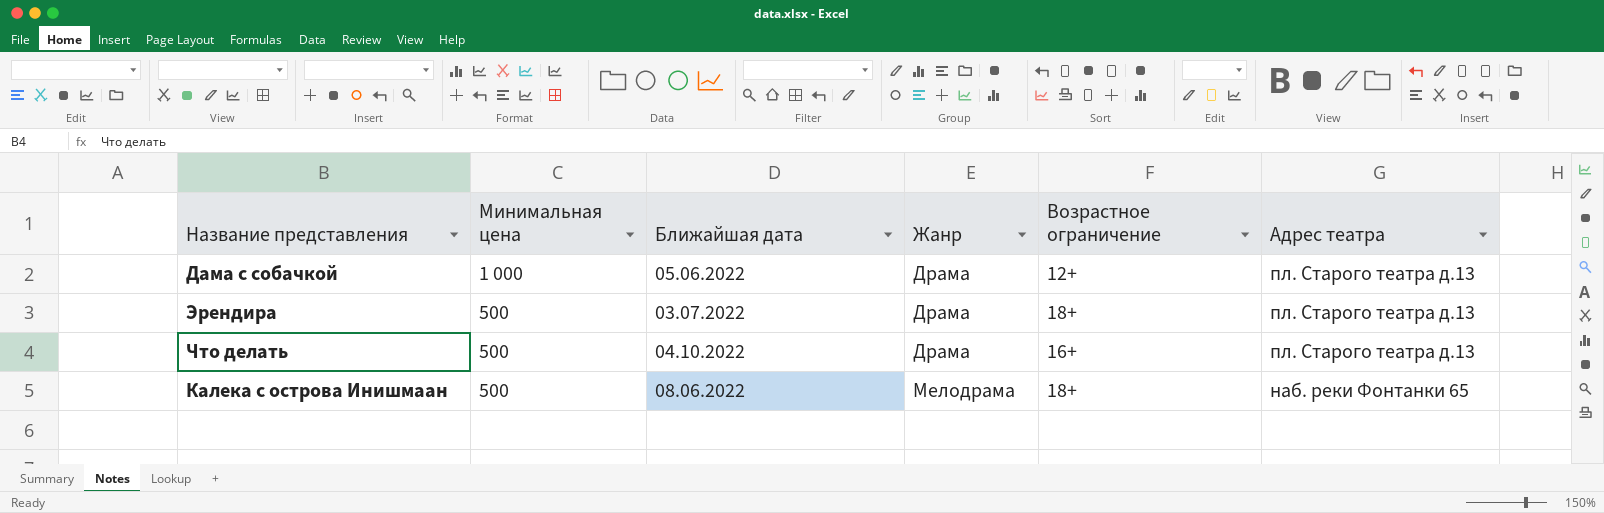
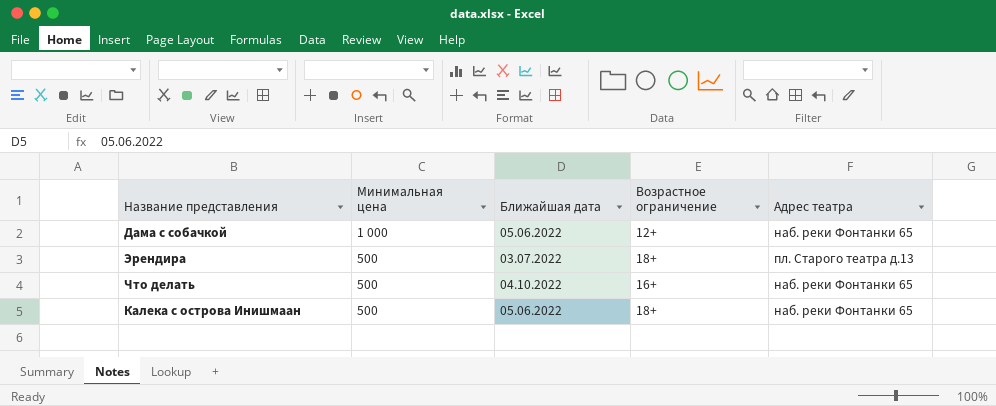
column Жанр | position: 4 -> none
Дама с собачкой | Адрес театра: пл. Старого театра д.13 -> наб. реки Фонтанки 65
Что делать | Адрес театра: пл. Старого театра д.13 -> наб. реки Фонтанки 65
Калека с острова Инишмаан | Ближайшая дата: 08.06.2022 -> 05.06.2022

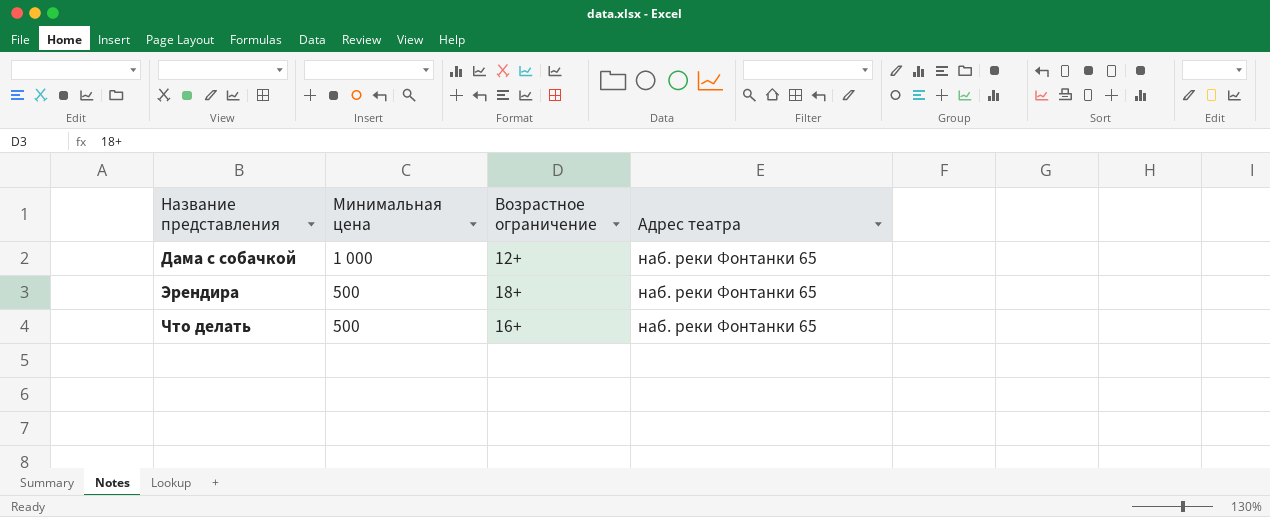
column Ближайшая дата | position: 3 -> none
row Калека с острова Инишмаан: 500 | 05.06.2022 | 18+ | наб. реки Фонтанки 65 -> none
Эрендира | Адрес театра: пл. Старого театра д.13 -> наб. реки Фонтанки 65

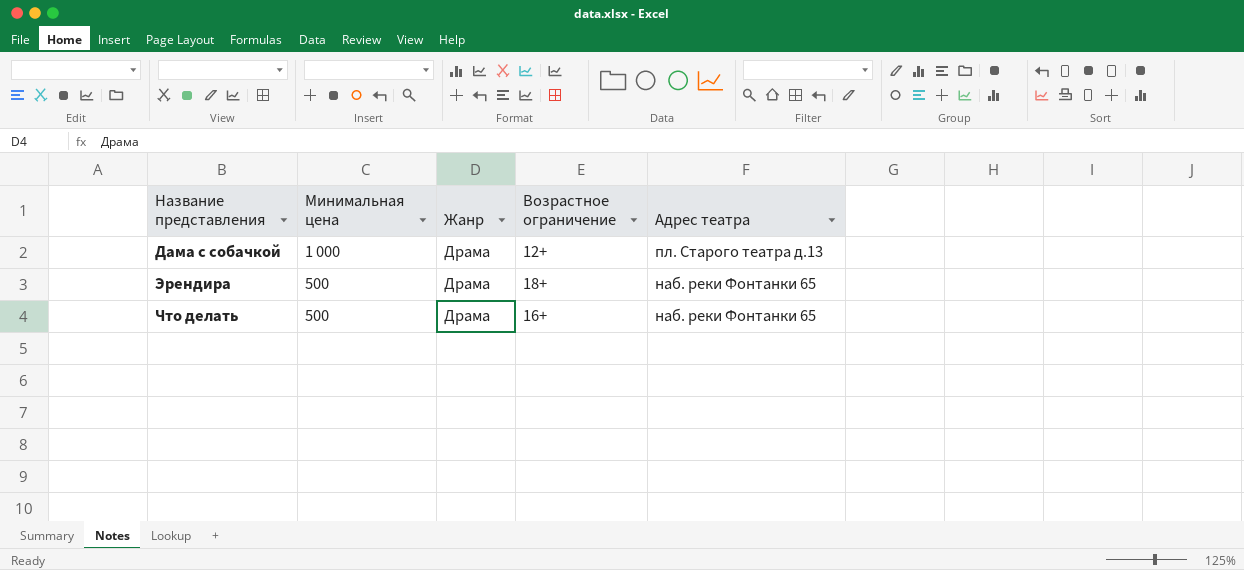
column Жанр | position: none -> 3
Дама с собачкой | Адрес театра: наб. реки Фонтанки 65 -> пл. Старого театра д.13

